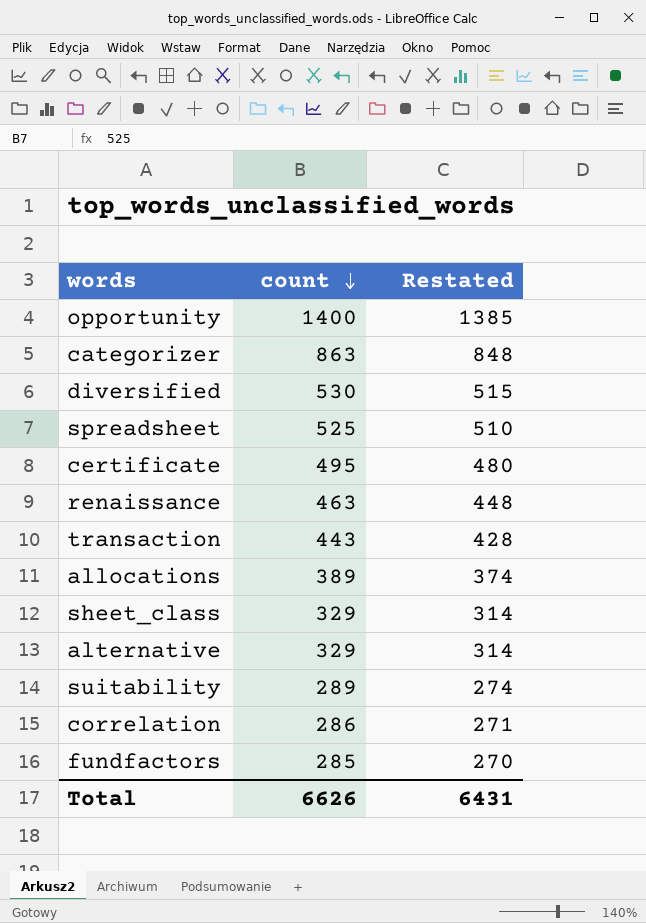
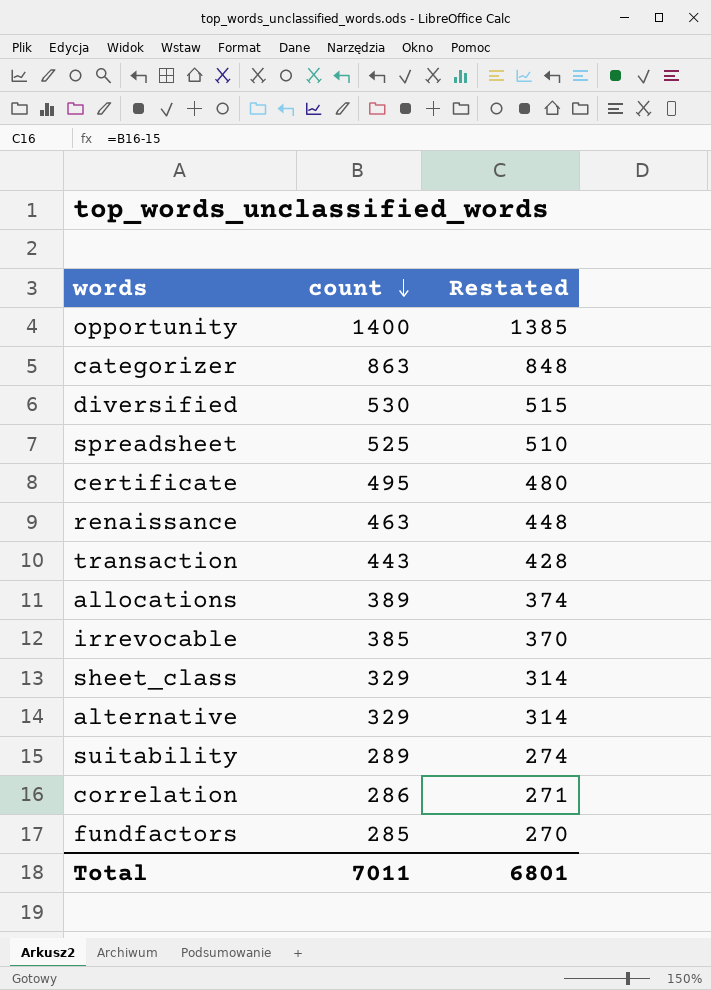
row irrevocable: none -> 385 | 370
Total | count: 6626 -> 7011
Total | Restated: 6431 -> 6801

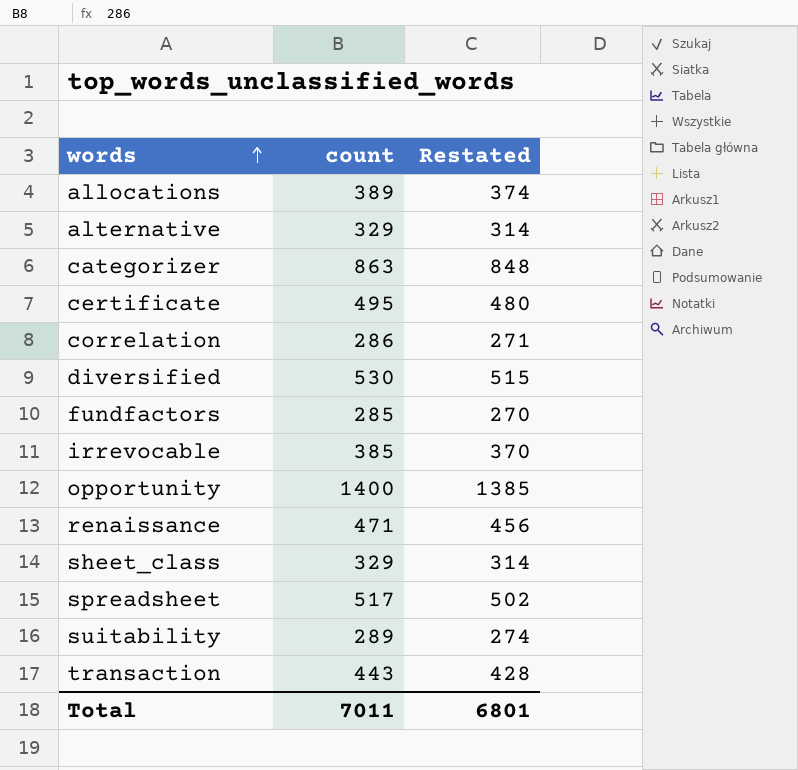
row order: count descending -> words ascending
renaissance | count: 463 -> 471
renaissance | Restated: 448 -> 456
spreadsheet | count: 525 -> 517
spreadsheet | Restated: 510 -> 502

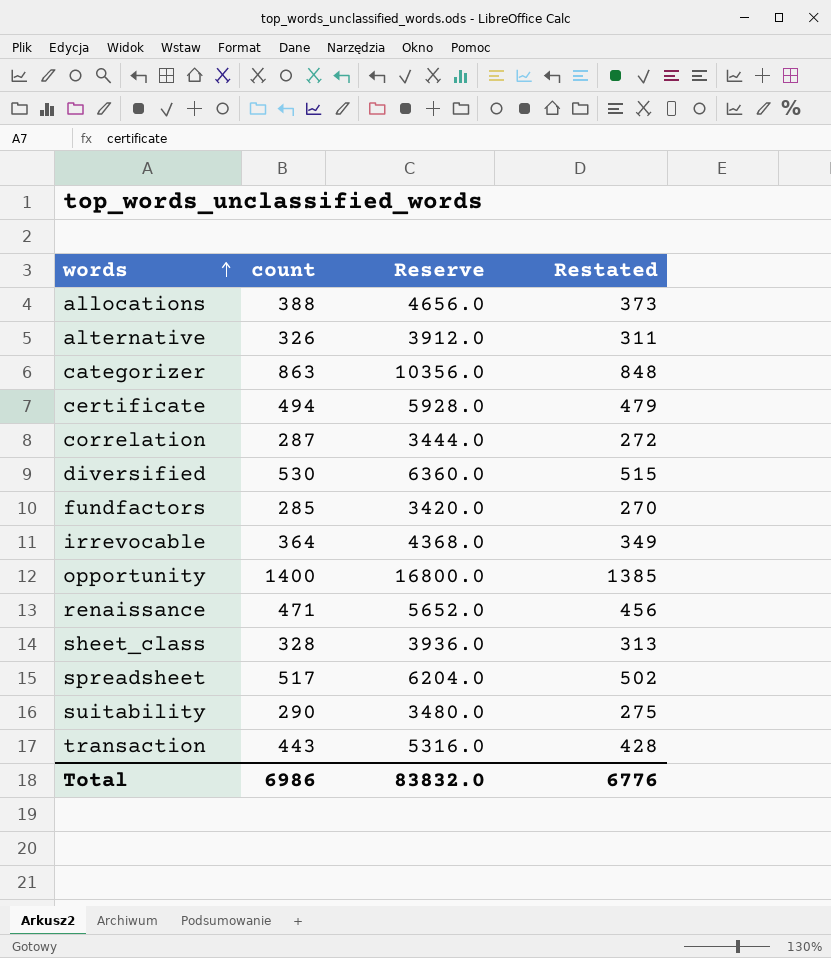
column Reserve | formula: none -> [count] * 12
allocations | count: 389 -> 388
allocations | Restated: 374 -> 373
alternative | count: 329 -> 326
alternative | Restated: 314 -> 311
certificate | count: 495 -> 494
certificate | Restated: 480 -> 479
correlation | count: 286 -> 287
correlation | Restated: 271 -> 272
irrevocable | count: 385 -> 364
irrevocable | Restated: 370 -> 349
sheet_class | count: 329 -> 328
sheet_class | Restated: 314 -> 313
suitability | count: 289 -> 290
suitability | Restated: 274 -> 275
Total | count: 7011 -> 6986
Total | Restated: 6801 -> 6776

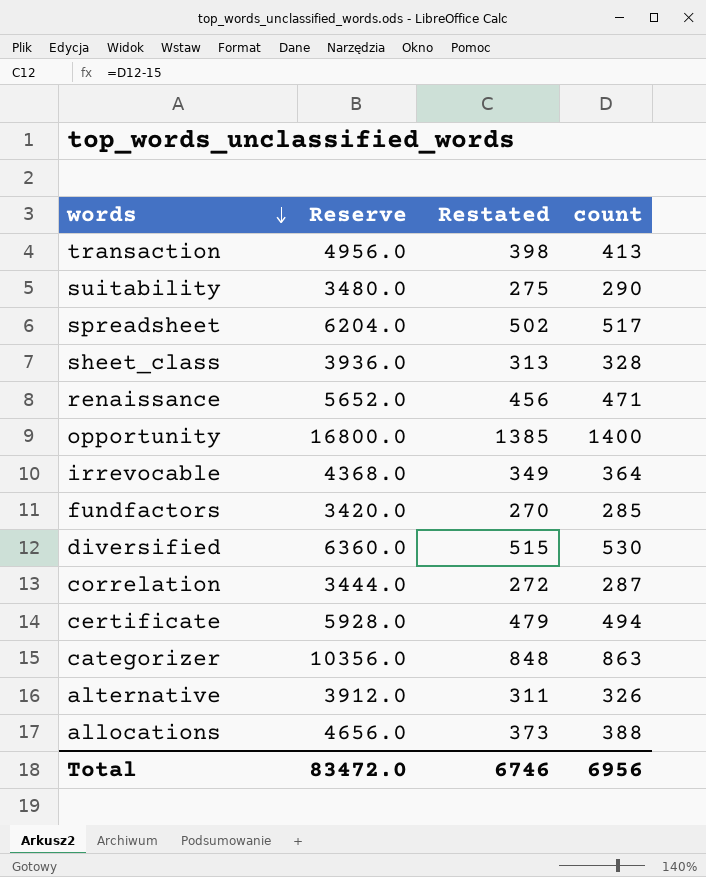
row order: words ascending -> words descending
column count | position: 2 -> 4
transaction | Reserve: 5316.0 -> 4956.0
transaction | Restated: 428 -> 398
transaction | count: 443 -> 413
Total | Reserve: 83832.0 -> 83472.0
Total | Restated: 6776 -> 6746
Total | count: 6986 -> 6956

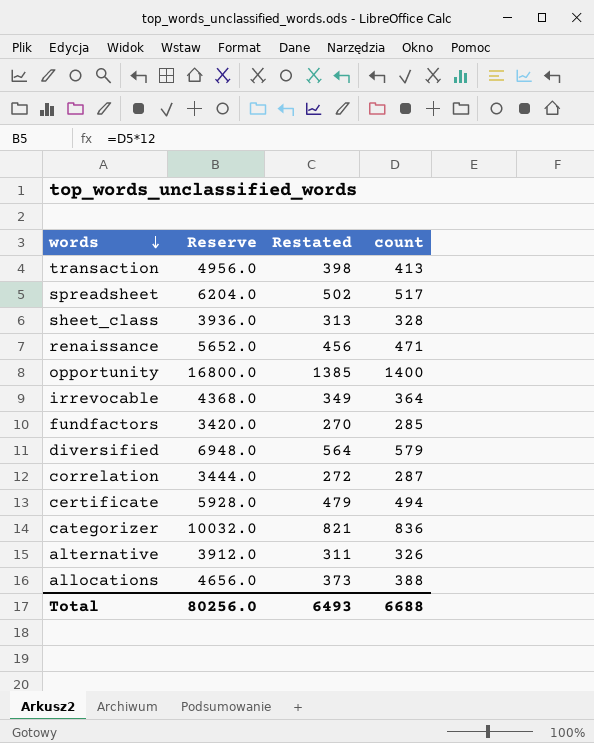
row suitability: 3480.0 | 275 | 290 -> none
diversified | Reserve: 6360.0 -> 6948.0
diversified | Restated: 515 -> 564
diversified | count: 530 -> 579
categorizer | Reserve: 10356.0 -> 10032.0
categorizer | Restated: 848 -> 821
categorizer | count: 863 -> 836
Total | Reserve: 83472.0 -> 80256.0
Total | Restated: 6746 -> 6493
Total | count: 6956 -> 6688

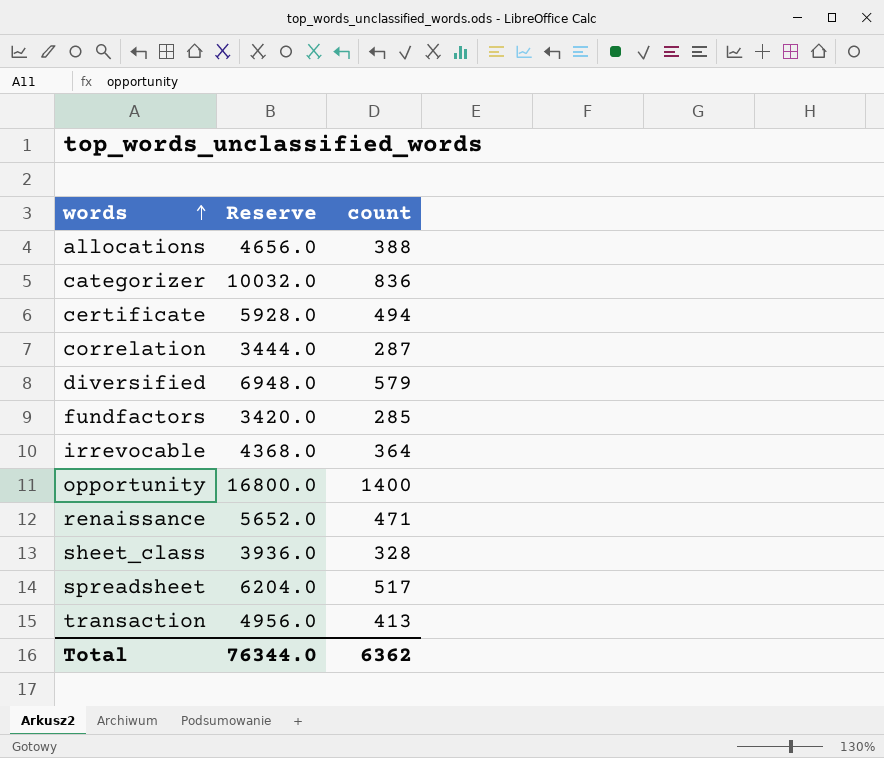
row order: words descending -> words ascending
column Restated | formula: [count] - 15 -> none
row alternative: 3912.0 | 311 | 326 -> none
Total | Reserve: 80256.0 -> 76344.0
Total | count: 6688 -> 6362

